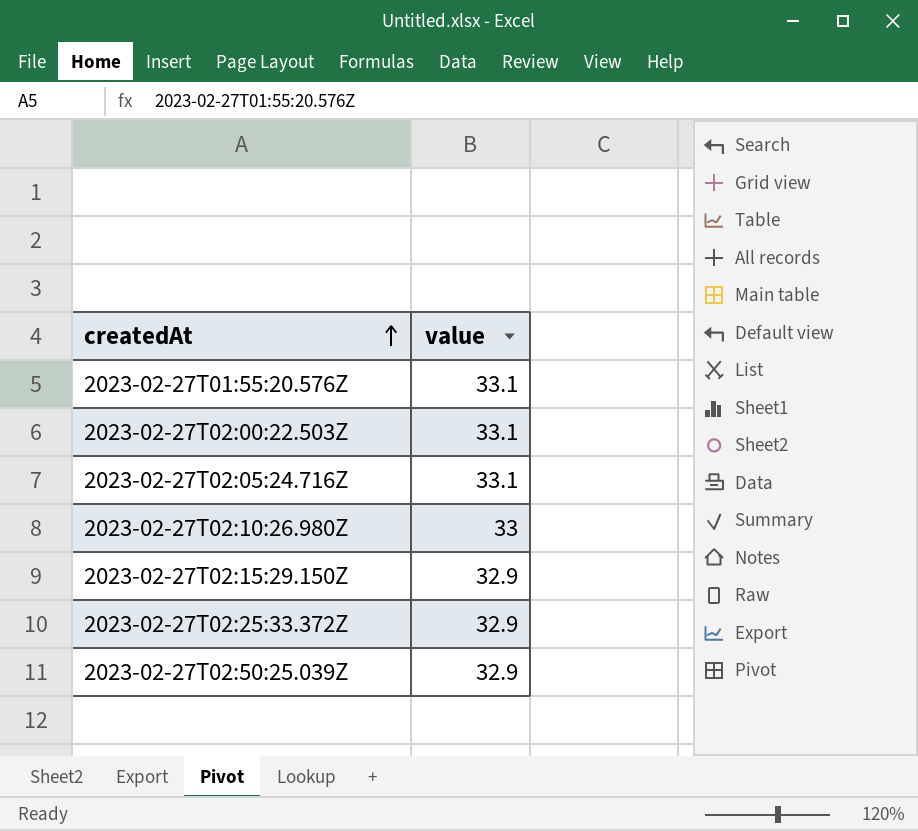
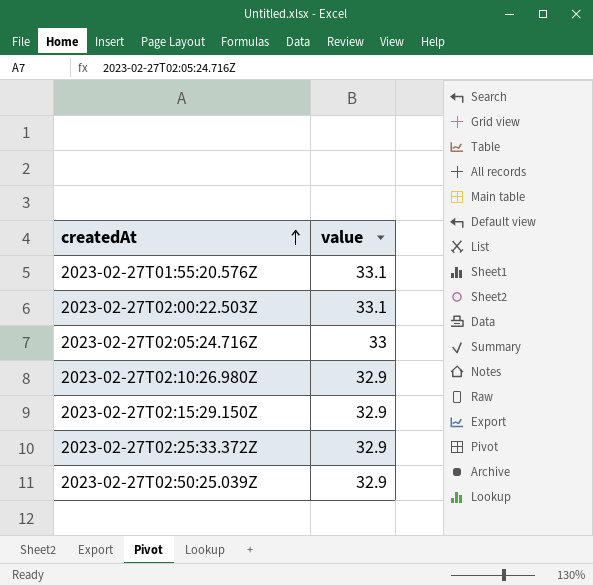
2023-02-27T02:05:24.716Z | value: 33.1 -> 33
2023-02-27T02:10:26.980Z | value: 33 -> 32.9

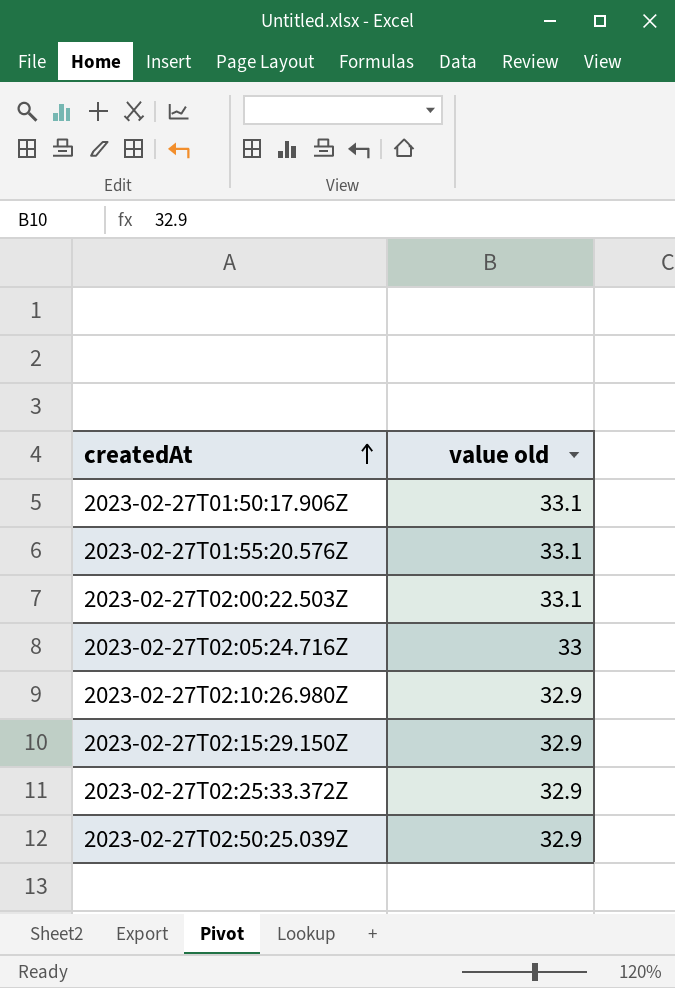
column name: value -> value old
row 2023-02-27T01:50:17.906Z: none -> 33.1

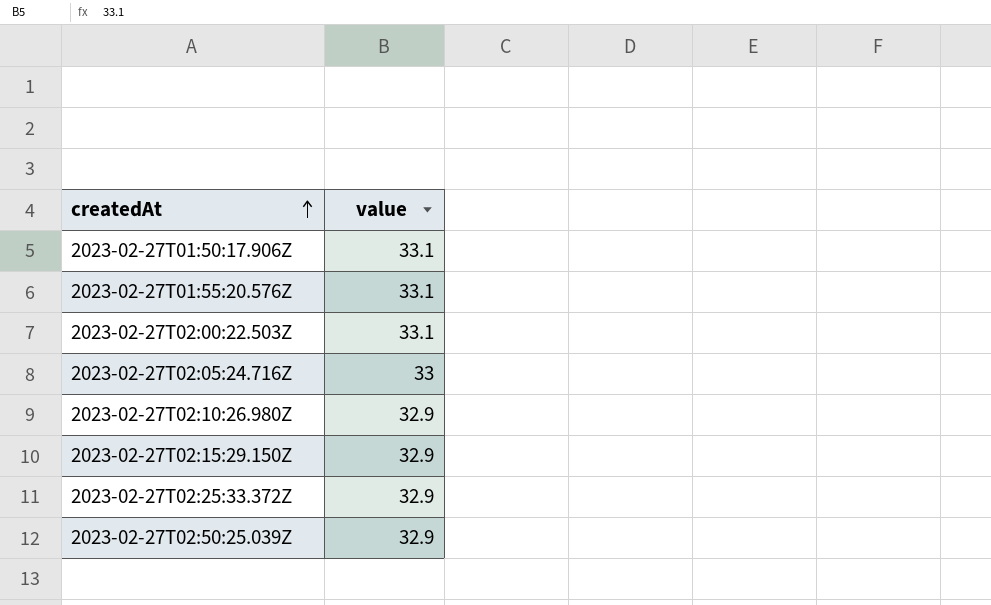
column name: value old -> value

